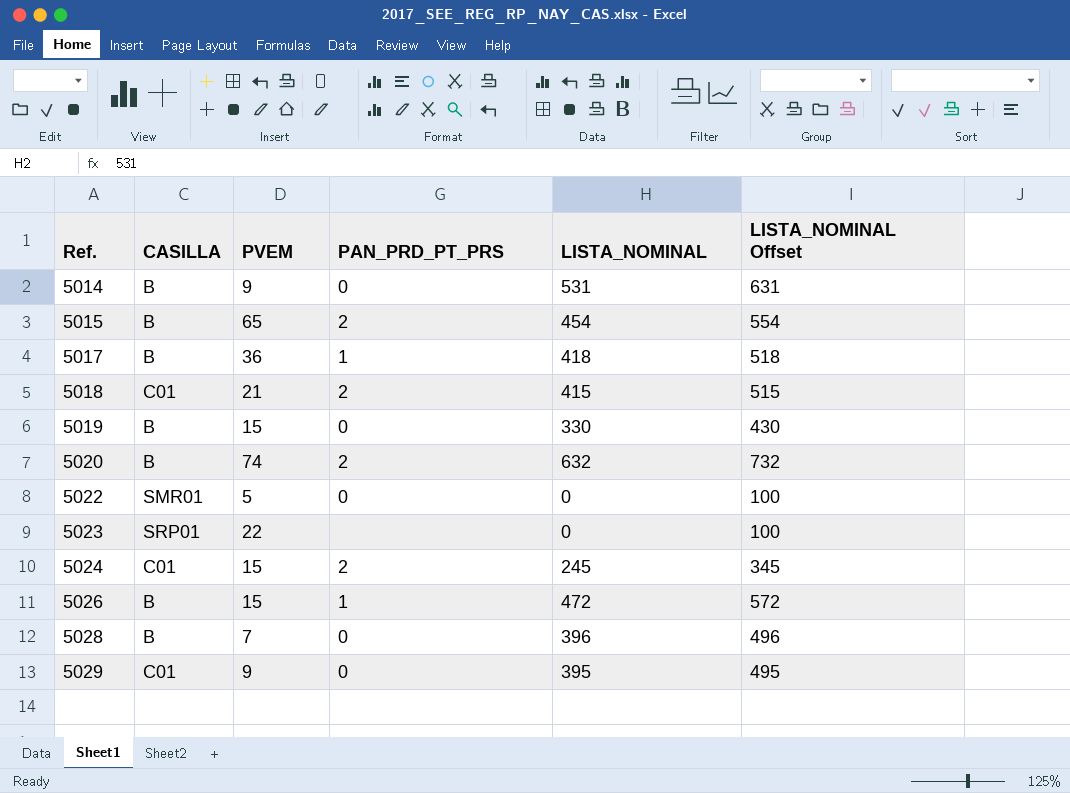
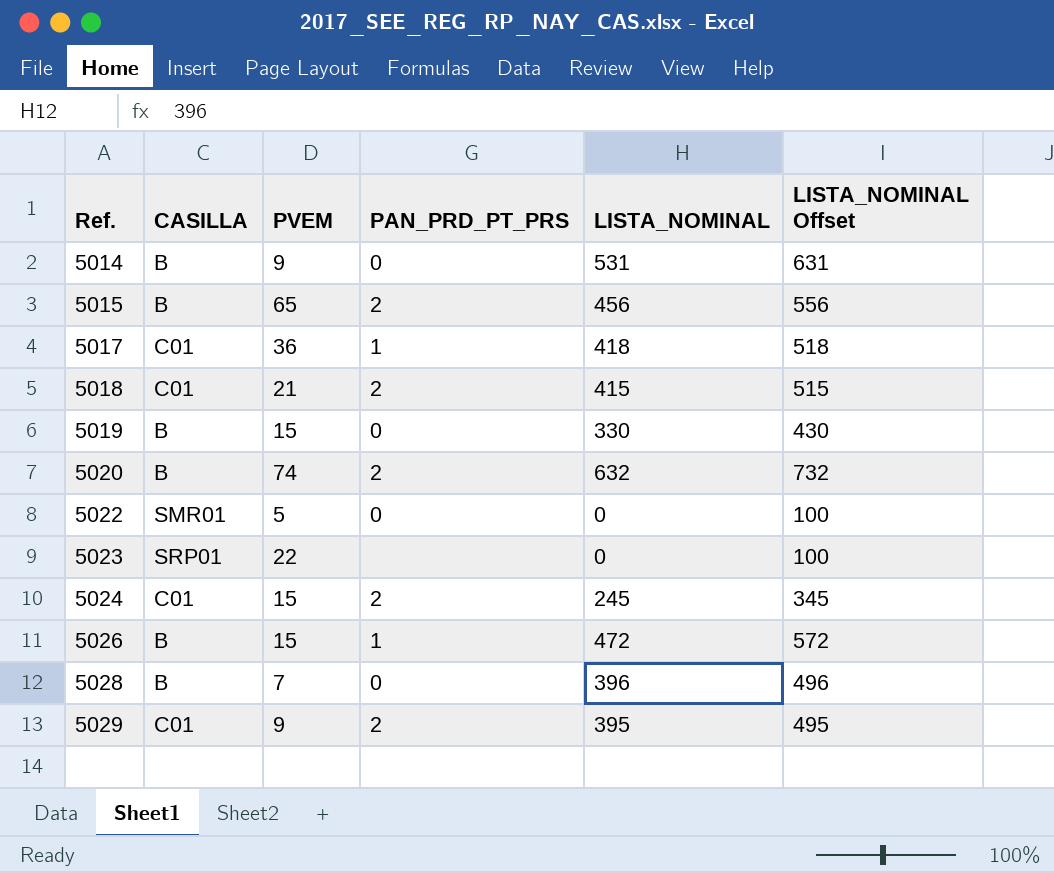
5015 | LISTA_NOMINAL: 454 -> 456
5015 | LISTA_NOMINAL Offset: 554 -> 556
5017 | CASILLA: B -> C01
5029 | PAN_PRD_PT_PRS: 0 -> 2

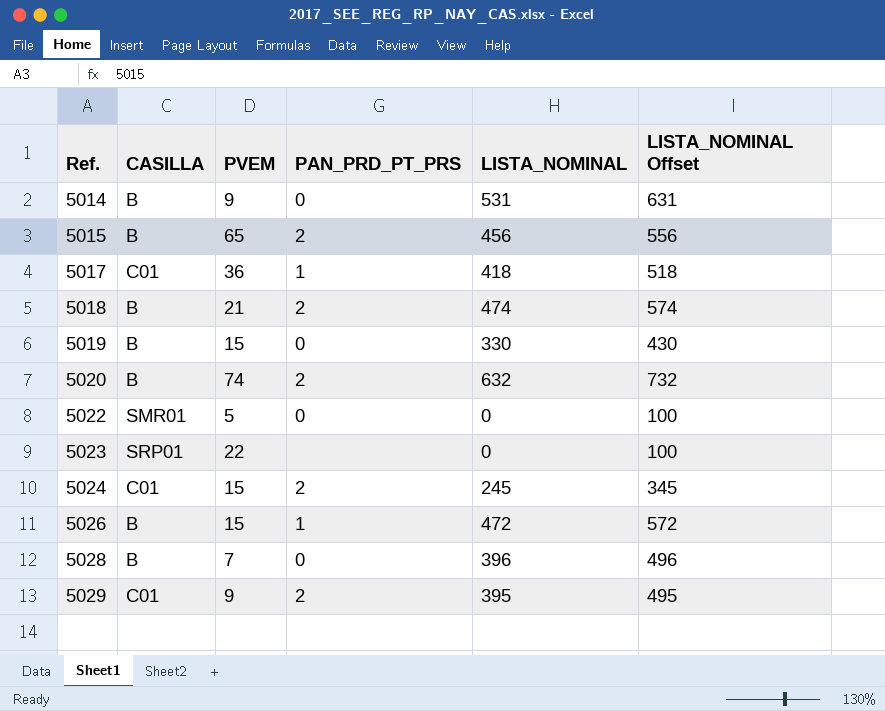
5018 | CASILLA: C01 -> B
5018 | LISTA_NOMINAL: 415 -> 474
5018 | LISTA_NOMINAL Offset: 515 -> 574

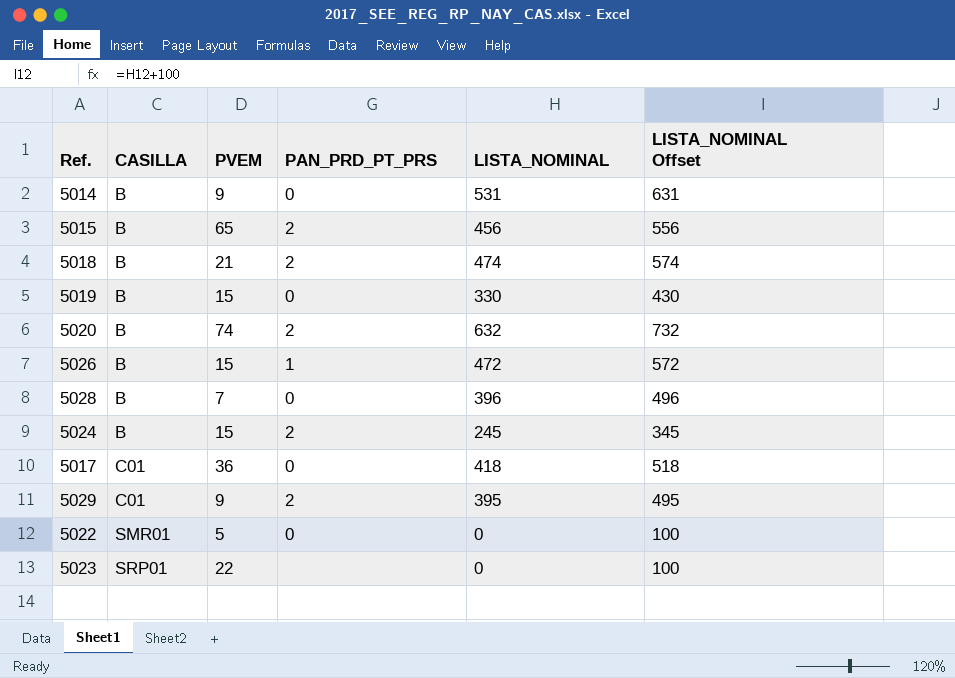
row order: Ref. ascending -> CASILLA ascending
5024 | CASILLA: C01 -> B
5017 | PAN_PRD_PT_PRS: 1 -> 0

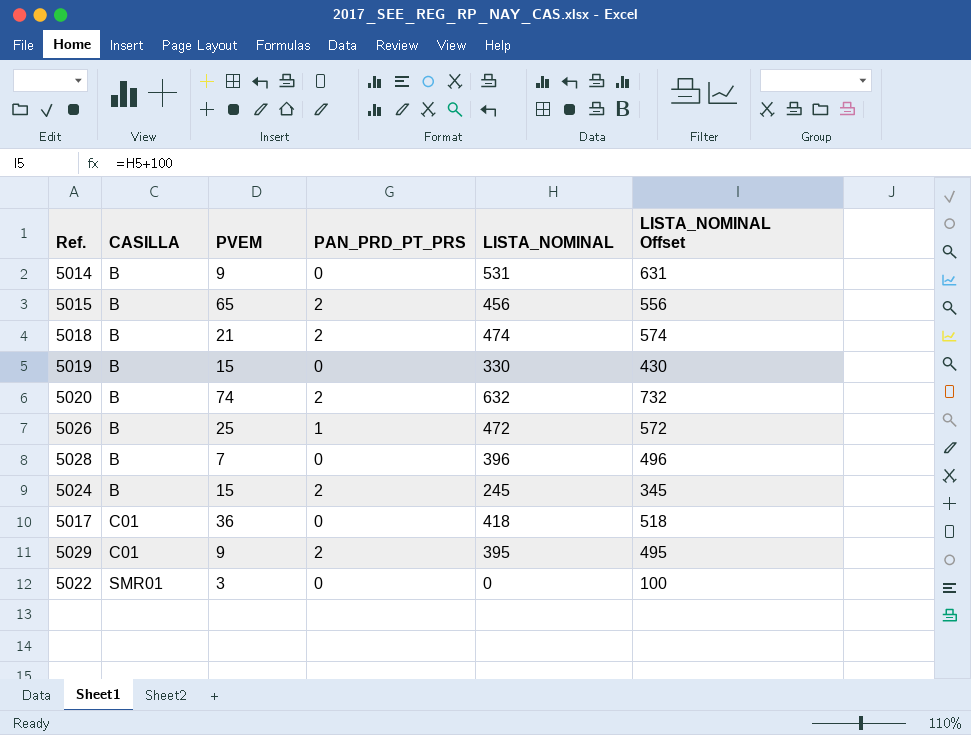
row 5023: SRP01 | 22 | none | 0 | 100 -> none
5026 | PVEM: 15 -> 25
5022 | PVEM: 5 -> 3

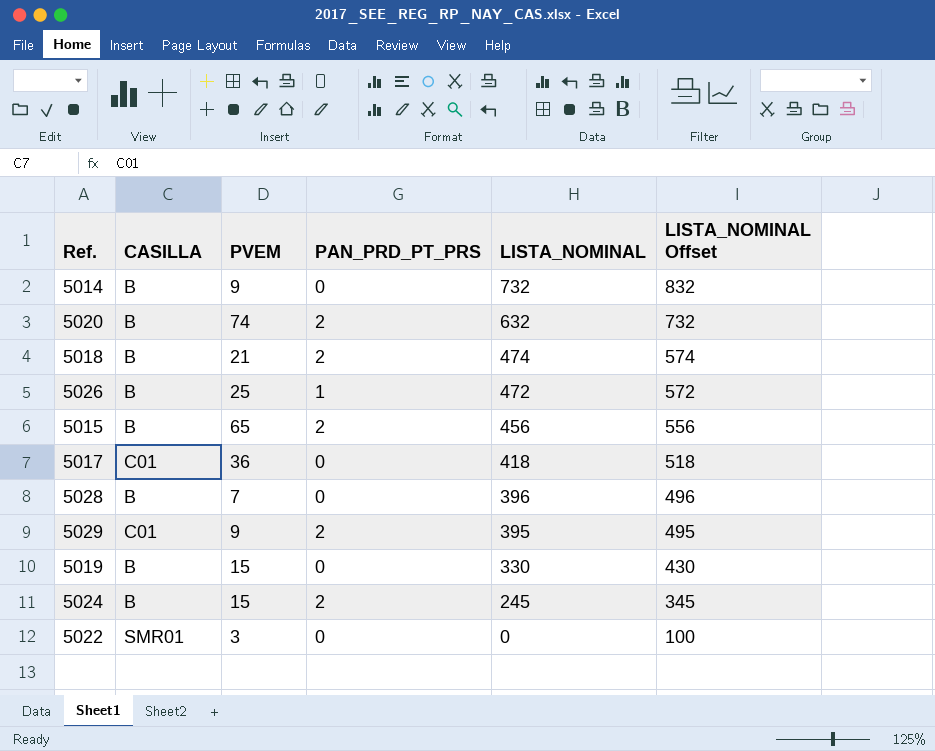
row order: CASILLA ascending -> LISTA_NOMINAL descending
5014 | LISTA_NOMINAL: 531 -> 732
5014 | LISTA_NOMINAL Offset: 631 -> 832

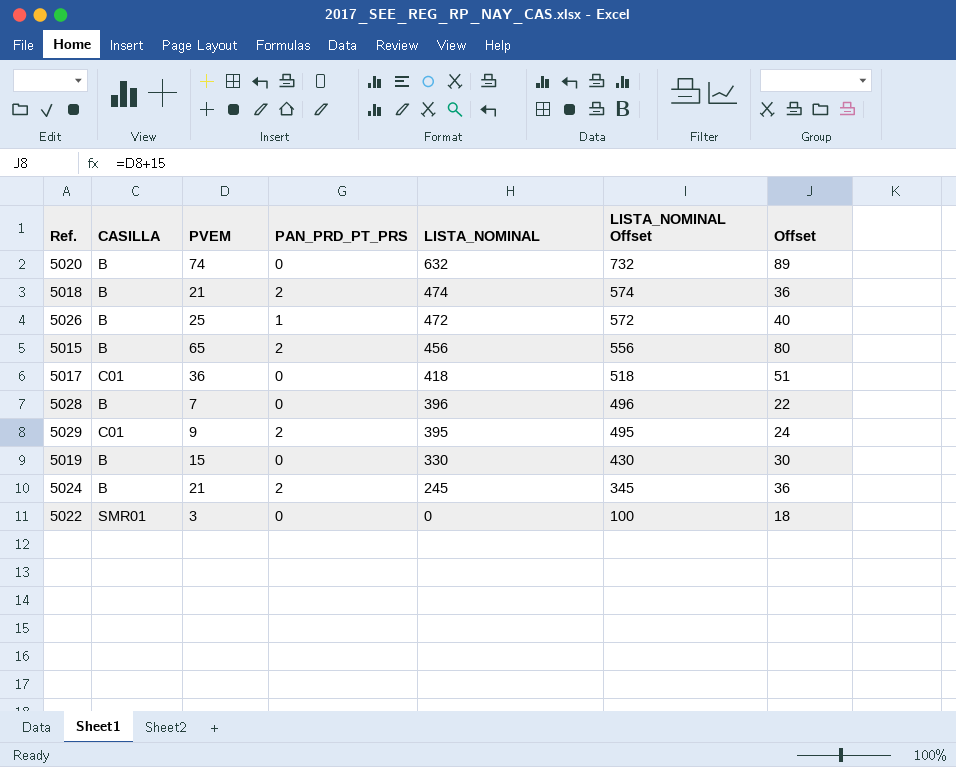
column Offset | formula: none -> [PVEM] + 15
row 5014: B | 9 | 0 | 732 | 832 -> none
5020 | PAN_PRD_PT_PRS: 2 -> 0
5024 | PVEM: 15 -> 21

